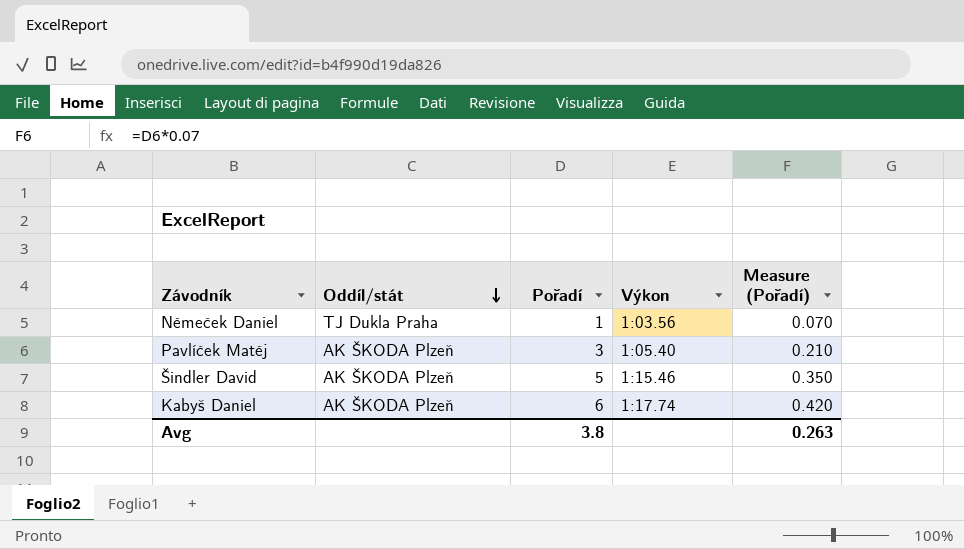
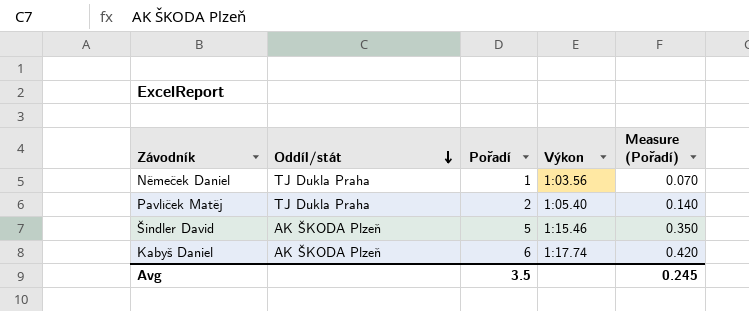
Pavlíček Matěj | Oddíl/stát: AK ŠKODA Plzeň -> TJ Dukla Praha
Pavlíček Matěj | Pořadí: 3 -> 2
Pavlíček Matěj | Measure (Pořadí): 0.210 -> 0.140
Avg | Pořadí: 3.8 -> 3.5
Avg | Measure (Pořadí): 0.263 -> 0.245

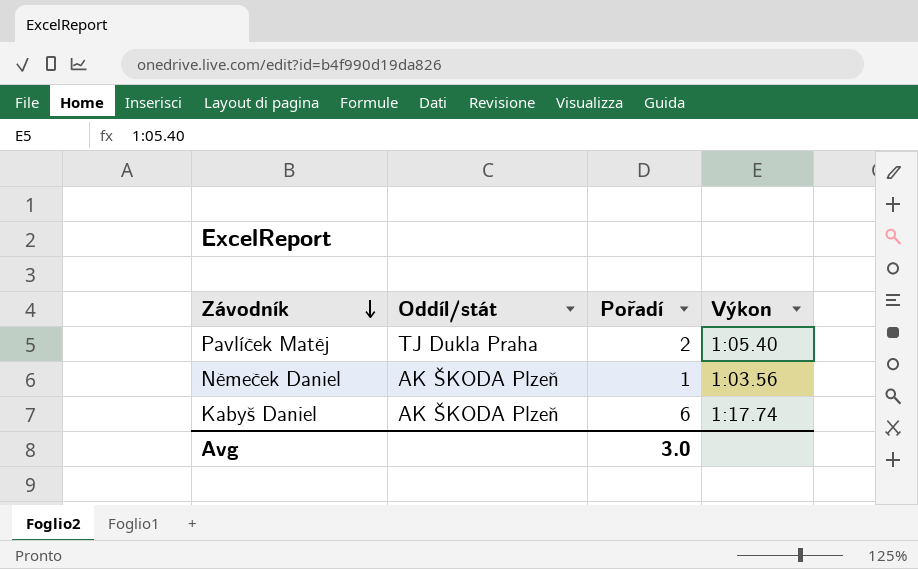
row order: Oddíl/stát descending -> Závodník descending
column Measure (Pořadí) | formula: [Pořadí] * 0.07 -> none
row Šindler David: AK ŠKODA Plzeň | 5 | 1:15.46 | 0.350 -> none
Němeček Daniel | Oddíl/stát: TJ Dukla Praha -> AK ŠKODA Plzeň
Avg | Pořadí: 3.5 -> 3.0

